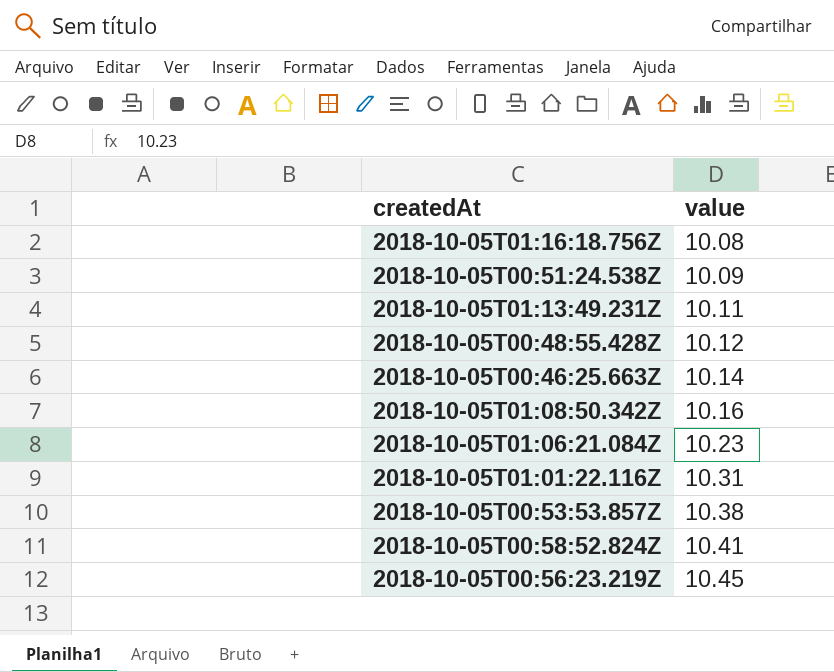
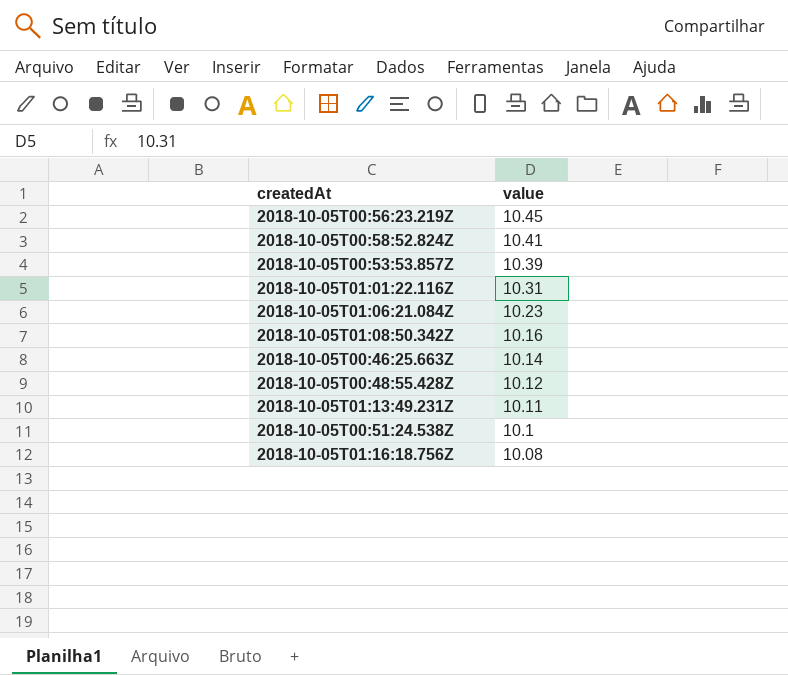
row order: value ascending -> value descending
2018-10-05T00:53:53.857Z | value: 10.38 -> 10.39
2018-10-05T00:51:24.538Z | value: 10.09 -> 10.1

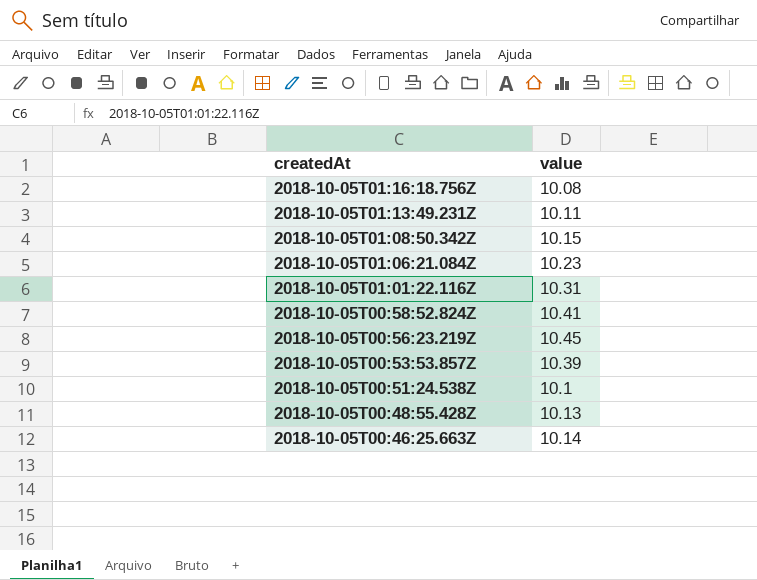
row order: value descending -> createdAt descending
2018-10-05T01:08:50.342Z | value: 10.16 -> 10.15
2018-10-05T00:48:55.428Z | value: 10.12 -> 10.13

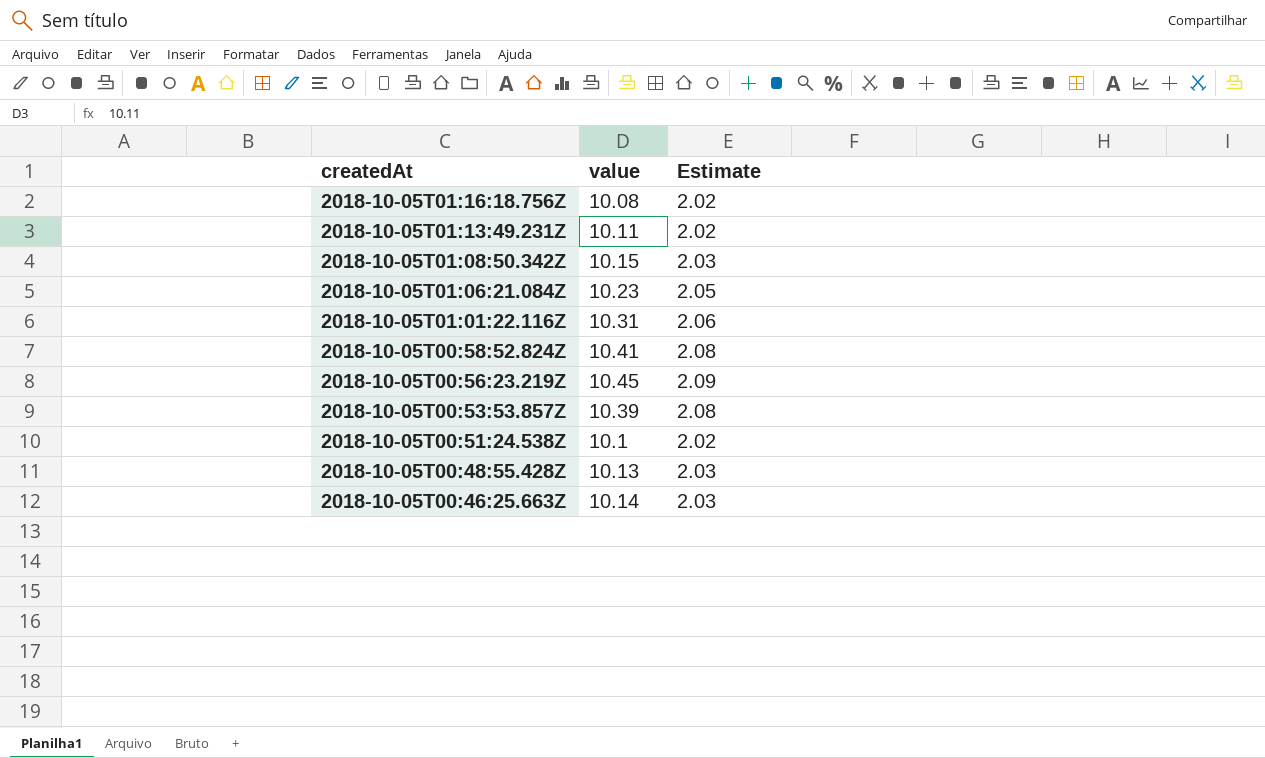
column Estimate | formula: none -> [value] * 0.2

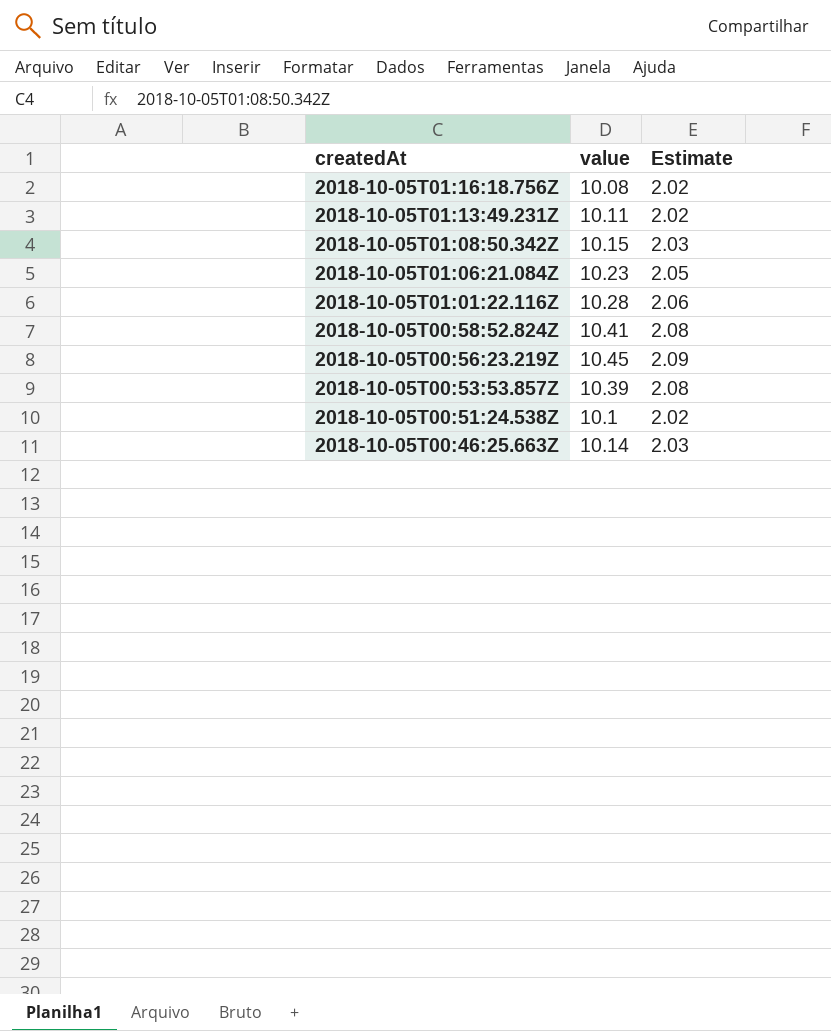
row 2018-10-05T00:48:55.428Z: 10.13 | 2.03 -> none
2018-10-05T01:01:22.116Z | value: 10.31 -> 10.28

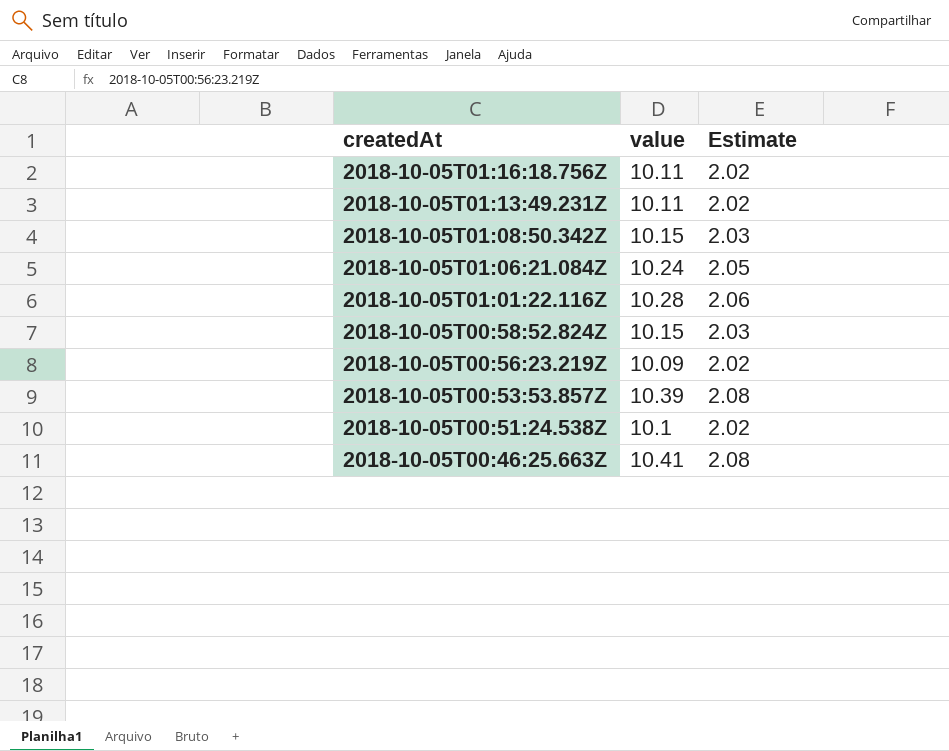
2018-10-05T01:16:18.756Z | value: 10.08 -> 10.11
2018-10-05T01:06:21.084Z | value: 10.23 -> 10.24
2018-10-05T00:58:52.824Z | value: 10.41 -> 10.15
2018-10-05T00:58:52.824Z | Estimate: 2.08 -> 2.03
2018-10-05T00:56:23.219Z | value: 10.45 -> 10.09
2018-10-05T00:56:23.219Z | Estimate: 2.09 -> 2.02
2018-10-05T00:46:25.663Z | value: 10.14 -> 10.41
2018-10-05T00:46:25.663Z | Estimate: 2.03 -> 2.08

